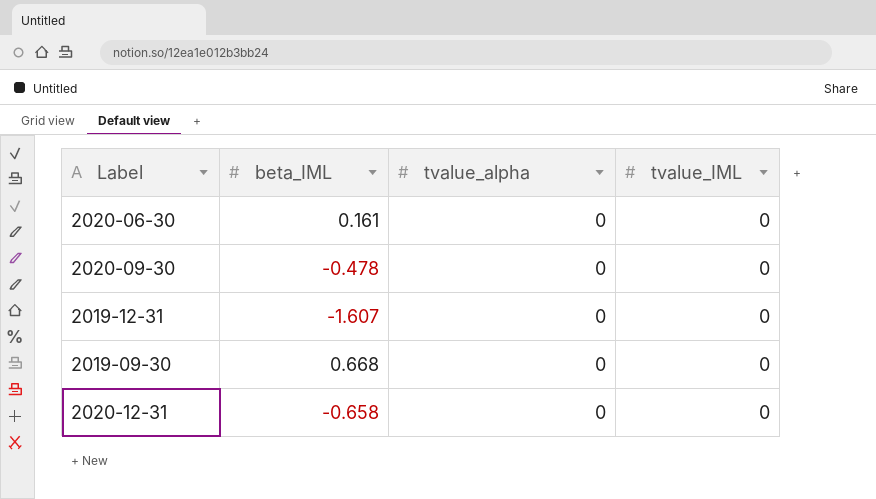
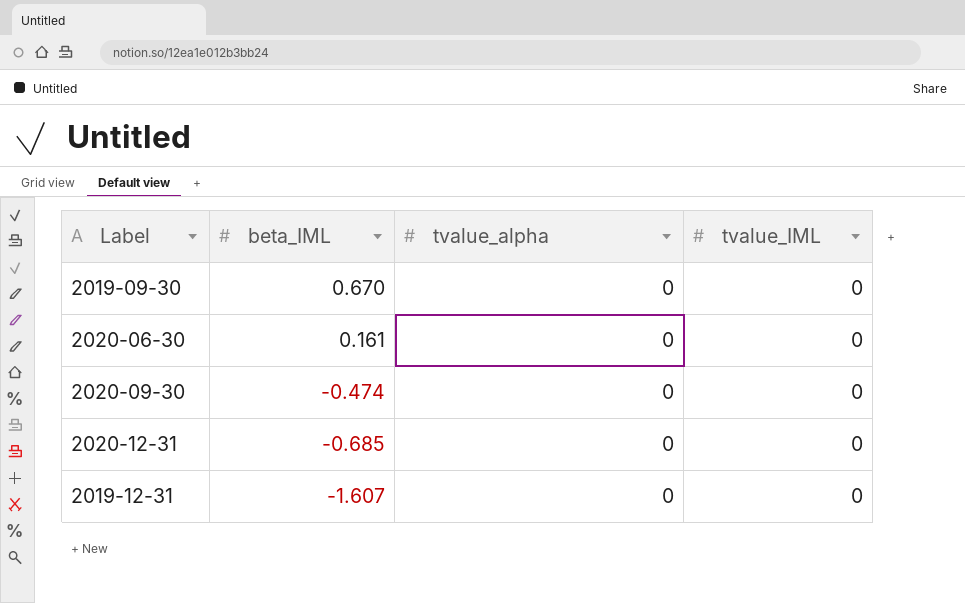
row order: none -> beta_IML descending
2019-09-30 | beta_IML: 0.668 -> 0.670
2020-09-30 | beta_IML: -0.478 -> -0.474
2020-12-31 | beta_IML: -0.658 -> -0.685

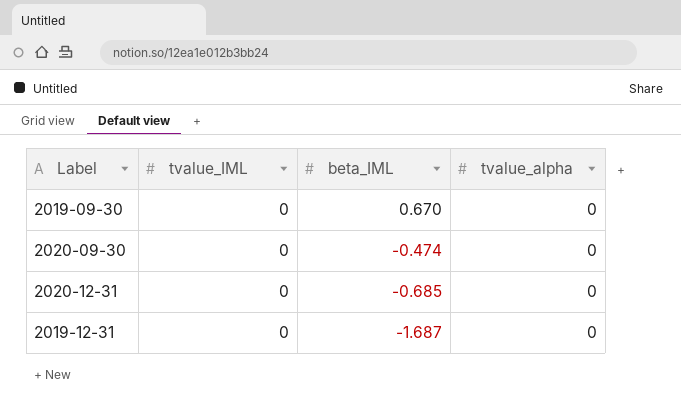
column tvalue_IML | position: 4 -> 2
row 2020-06-30: 0.161 | 0 | 0 -> none
2019-12-31 | beta_IML: -1.607 -> -1.687

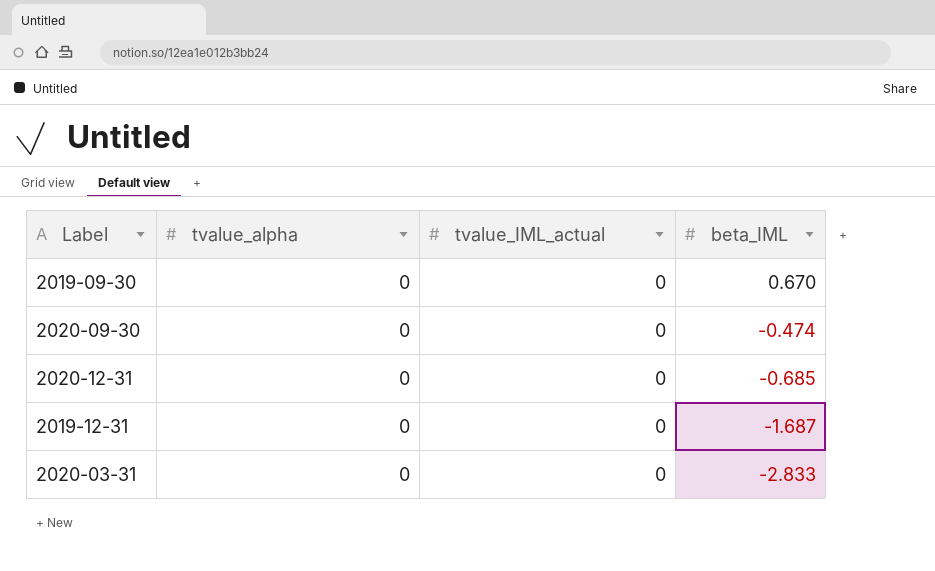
column tvalue_alpha | position: 4 -> 2
column name: tvalue_IML -> tvalue_IML_actual
row 2020-03-31: none -> 0 | 0 | -2.833

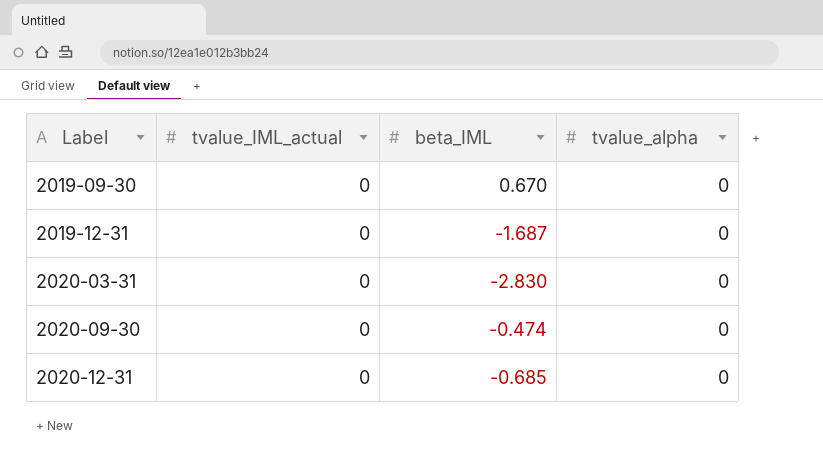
row order: beta_IML descending -> Label ascending
column tvalue_alpha | position: 2 -> 4
2020-03-31 | beta_IML: -2.833 -> -2.830

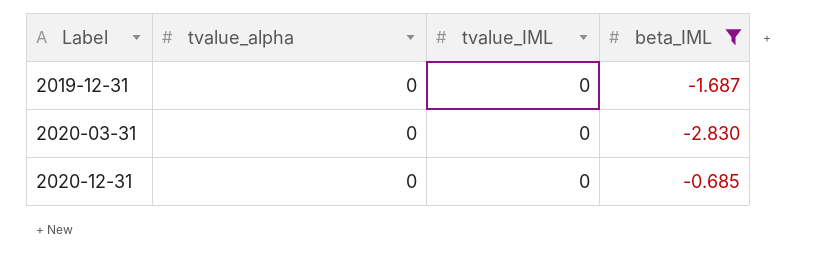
filter: none -> beta_IML <= -0.685
column tvalue_alpha | position: 4 -> 2
column name: tvalue_IML_actual -> tvalue_IML

